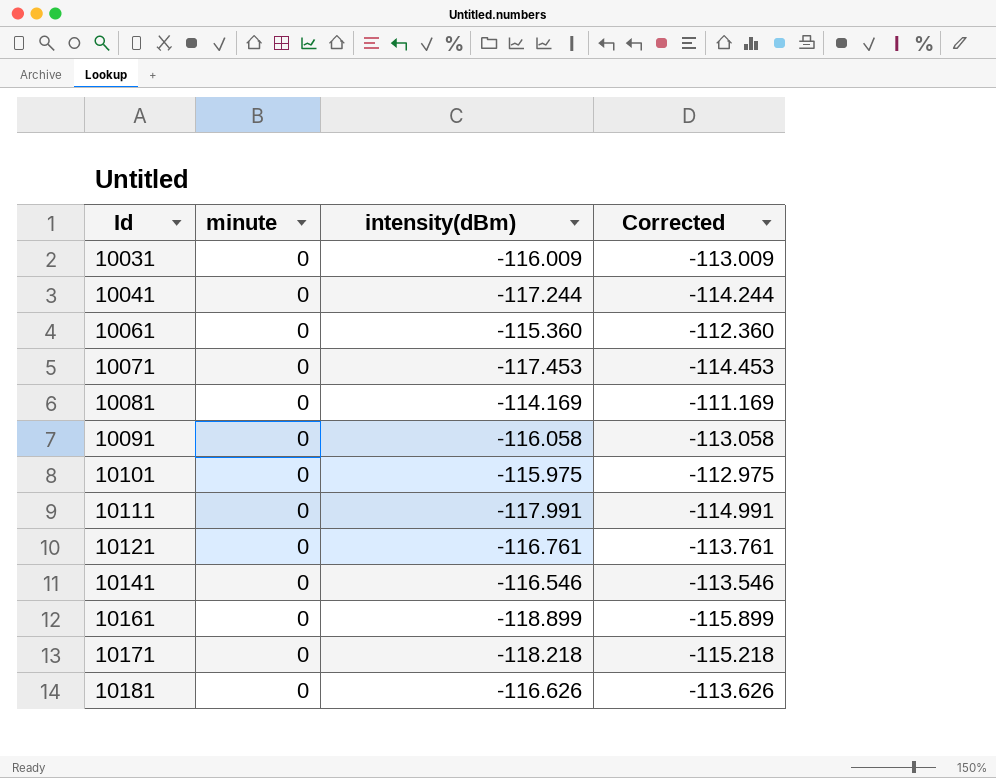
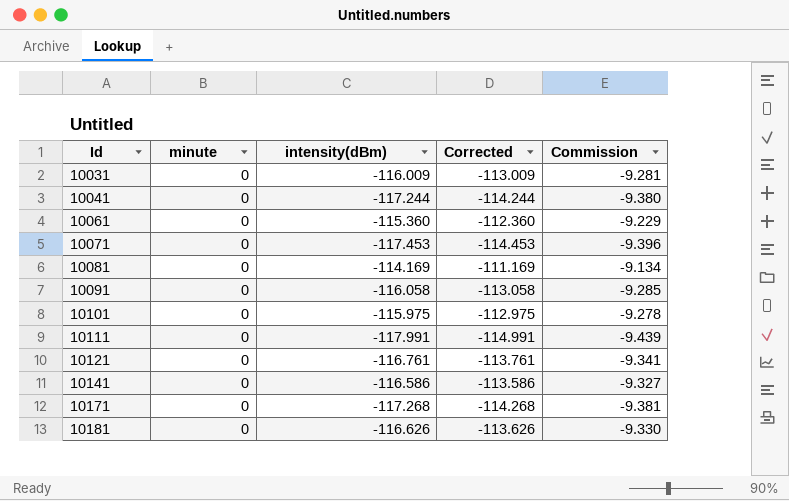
column Commission | formula: none -> [intensity(dBm)] * 0.08
row 10161: 0 | -118.899 | -115.899 -> none
10141 | intensity(dBm): -116.546 -> -116.586
10141 | Corrected: -113.546 -> -113.586
10171 | intensity(dBm): -118.218 -> -117.268
10171 | Corrected: -115.218 -> -114.268

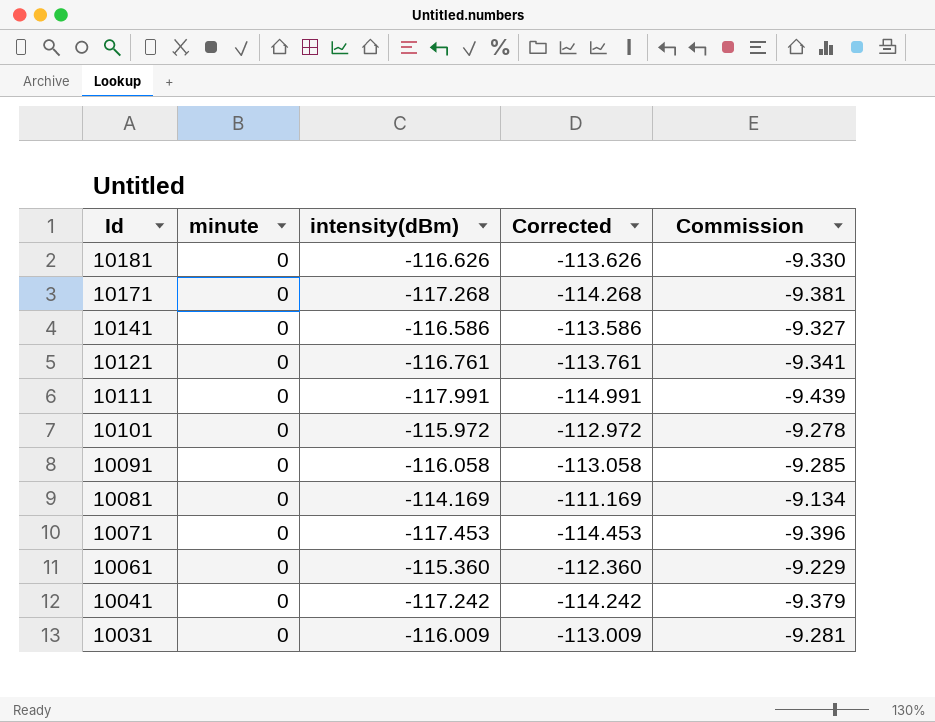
row order: Id ascending -> Id descending
10101 | intensity(dBm): -115.975 -> -115.972
10101 | Corrected: -112.975 -> -112.972
10041 | intensity(dBm): -117.244 -> -117.242
10041 | Corrected: -114.244 -> -114.242
10041 | Commission: -9.380 -> -9.379

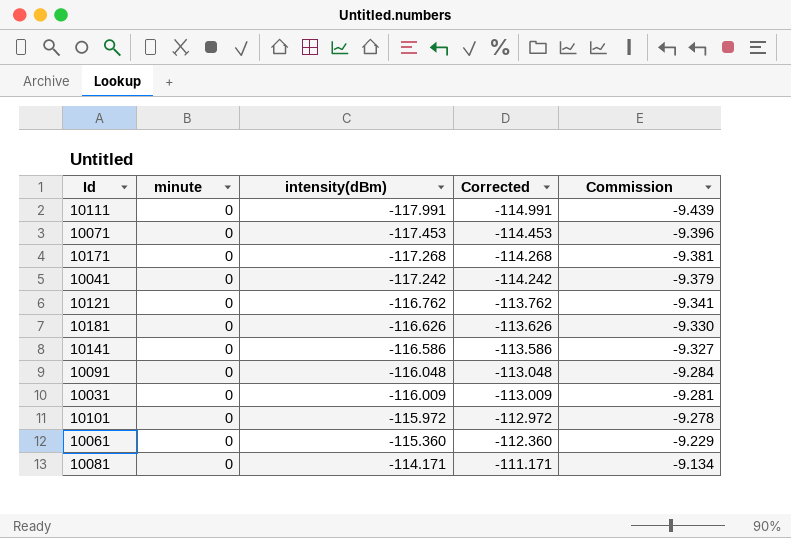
row order: Id descending -> intensity(dBm) ascending
10121 | intensity(dBm): -116.761 -> -116.762
10121 | Corrected: -113.761 -> -113.762
10091 | intensity(dBm): -116.058 -> -116.048
10091 | Corrected: -113.058 -> -113.048
10091 | Commission: -9.285 -> -9.284
10081 | intensity(dBm): -114.169 -> -114.171
10081 | Corrected: -111.169 -> -111.171

